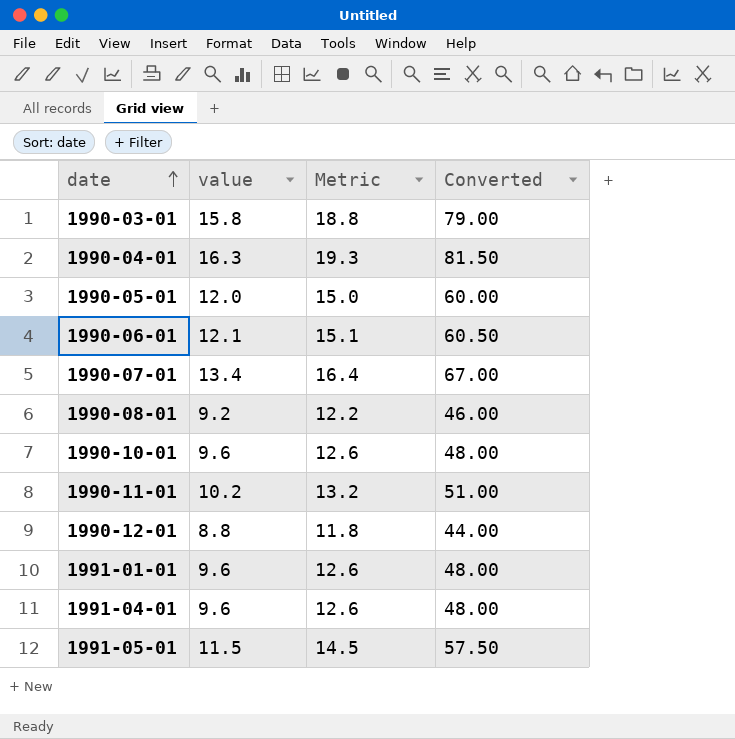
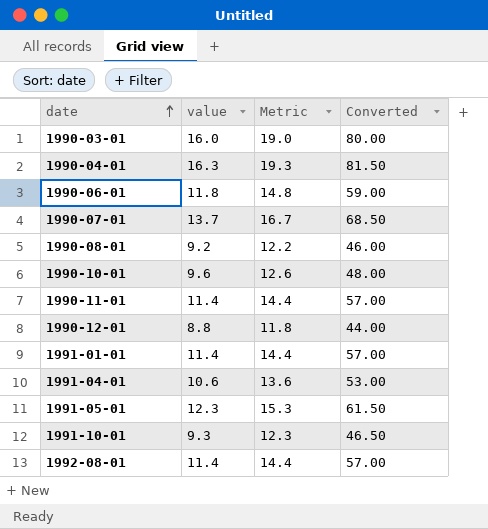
row 1990-05-01: 12.0 | 15.0 | 60.00 -> none
1990-03-01 | value: 15.8 -> 16.0
1990-03-01 | Metric: 18.8 -> 19.0
1990-03-01 | Converted: 79.00 -> 80.00
1990-06-01 | value: 12.1 -> 11.8
1990-06-01 | Metric: 15.1 -> 14.8
1990-06-01 | Converted: 60.50 -> 59.00
1990-07-01 | value: 13.4 -> 13.7
1990-07-01 | Metric: 16.4 -> 16.7
1990-07-01 | Converted: 67.00 -> 68.50
1990-11-01 | value: 10.2 -> 11.4
1990-11-01 | Metric: 13.2 -> 14.4
1990-11-01 | Converted: 51.00 -> 57.00
1991-01-01 | value: 9.6 -> 11.4
1991-01-01 | Metric: 12.6 -> 14.4
1991-01-01 | Converted: 48.00 -> 57.00
1991-04-01 | value: 9.6 -> 10.6
1991-04-01 | Metric: 12.6 -> 13.6
1991-04-01 | Converted: 48.00 -> 53.00
1991-05-01 | value: 11.5 -> 12.3
1991-05-01 | Metric: 14.5 -> 15.3
1991-05-01 | Converted: 57.50 -> 61.50
row 1991-10-01: none -> 9.3 | 12.3 | 46.50
row 1992-08-01: none -> 11.4 | 14.4 | 57.00

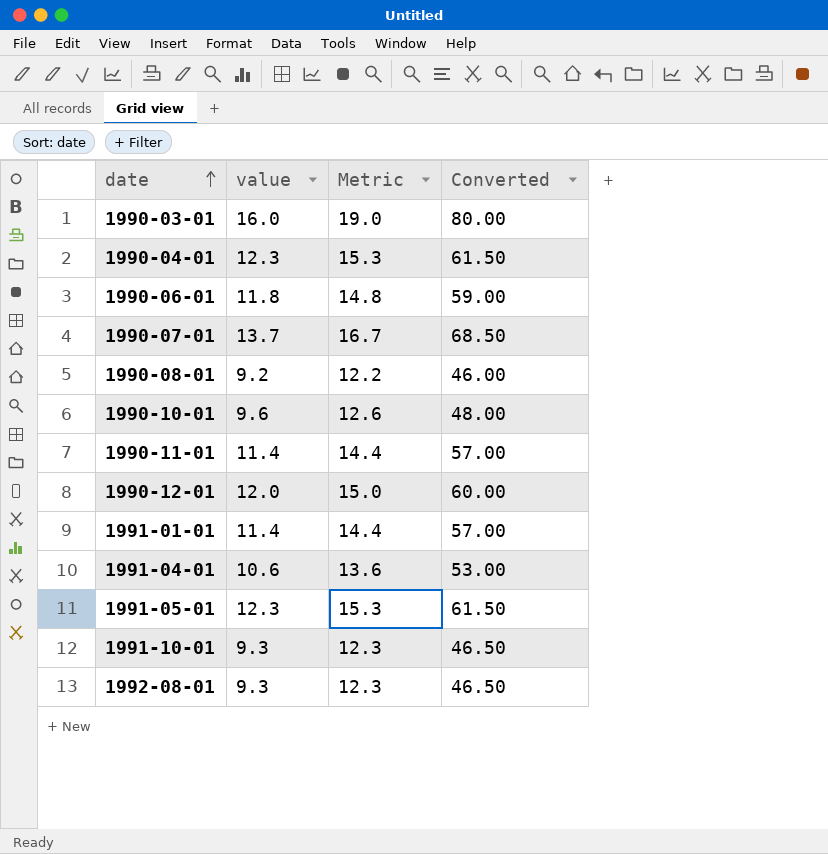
1990-04-01 | value: 16.3 -> 12.3
1990-04-01 | Metric: 19.3 -> 15.3
1990-04-01 | Converted: 81.50 -> 61.50
1990-12-01 | value: 8.8 -> 12.0
1990-12-01 | Metric: 11.8 -> 15.0
1990-12-01 | Converted: 44.00 -> 60.00
1992-08-01 | value: 11.4 -> 9.3
1992-08-01 | Metric: 14.4 -> 12.3
1992-08-01 | Converted: 57.00 -> 46.50

